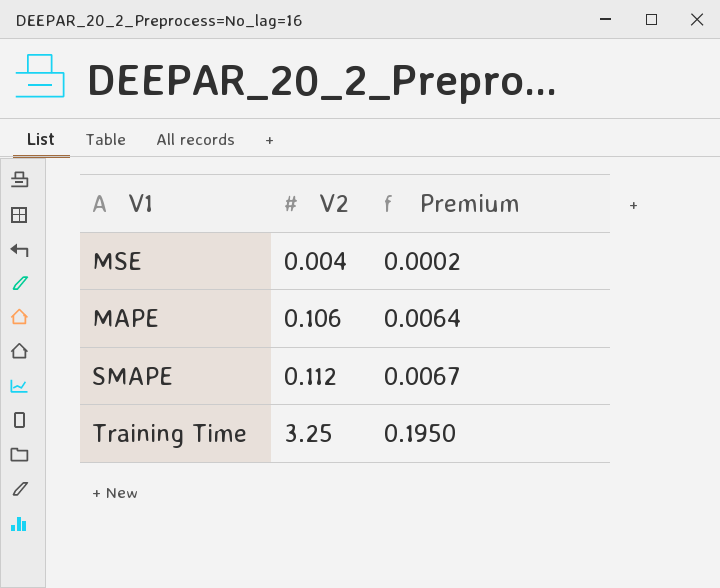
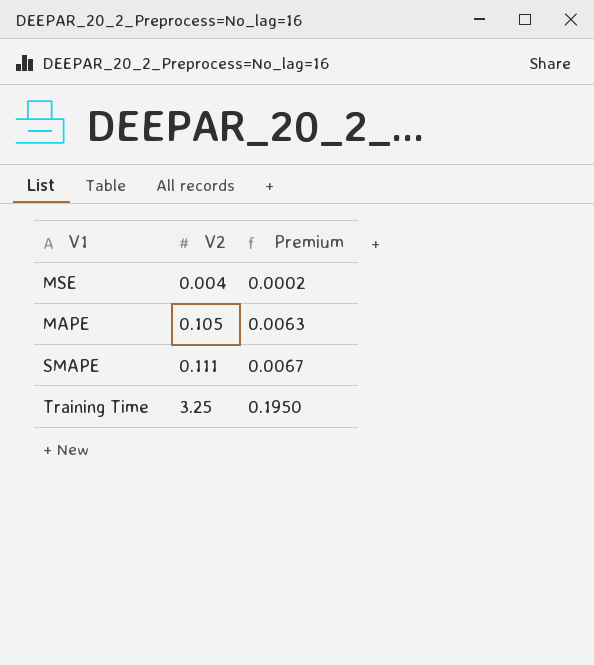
MAPE | V2: 0.106 -> 0.105
MAPE | Premium: 0.0064 -> 0.0063
SMAPE | V2: 0.112 -> 0.111

